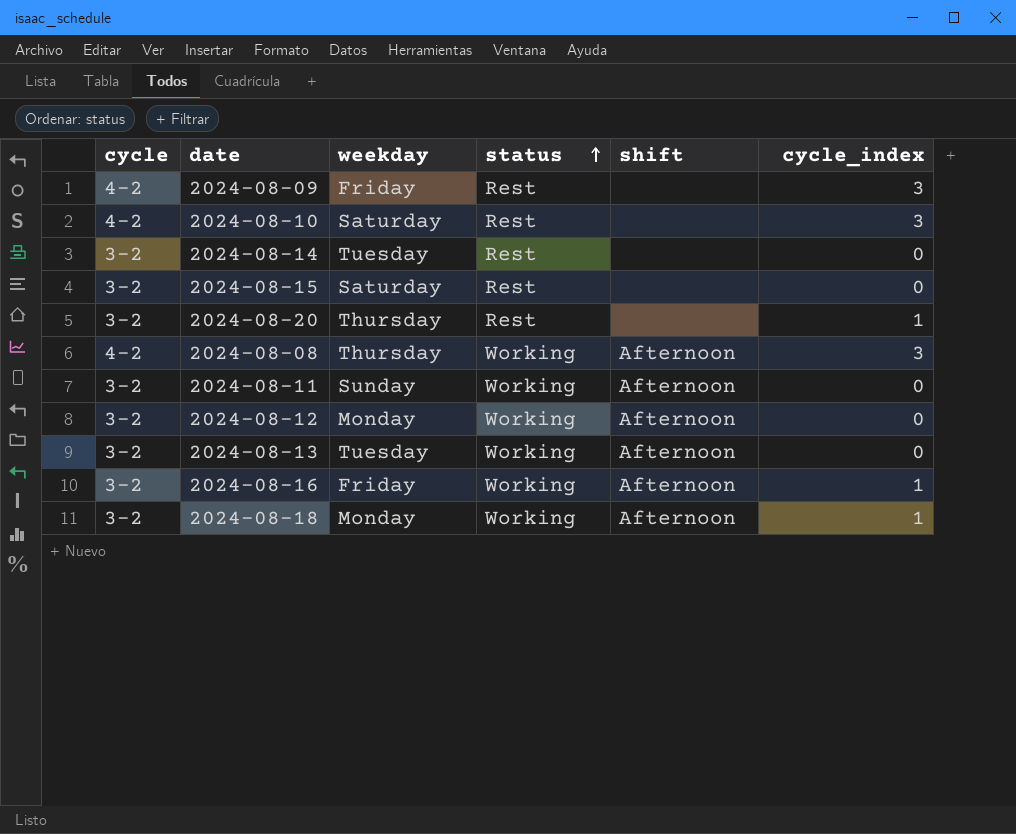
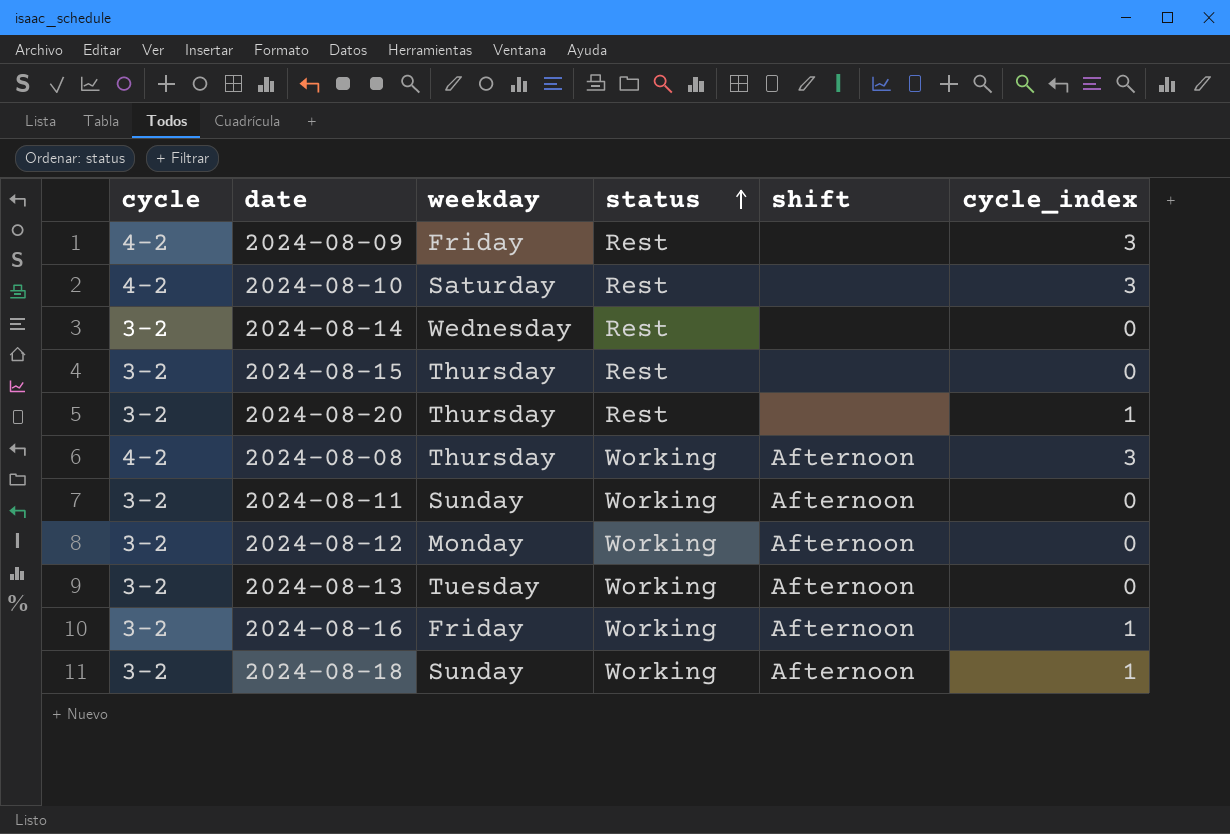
2024-08-14 | weekday: Tuesday -> Wednesday
2024-08-15 | weekday: Saturday -> Thursday
2024-08-18 | weekday: Monday -> Sunday

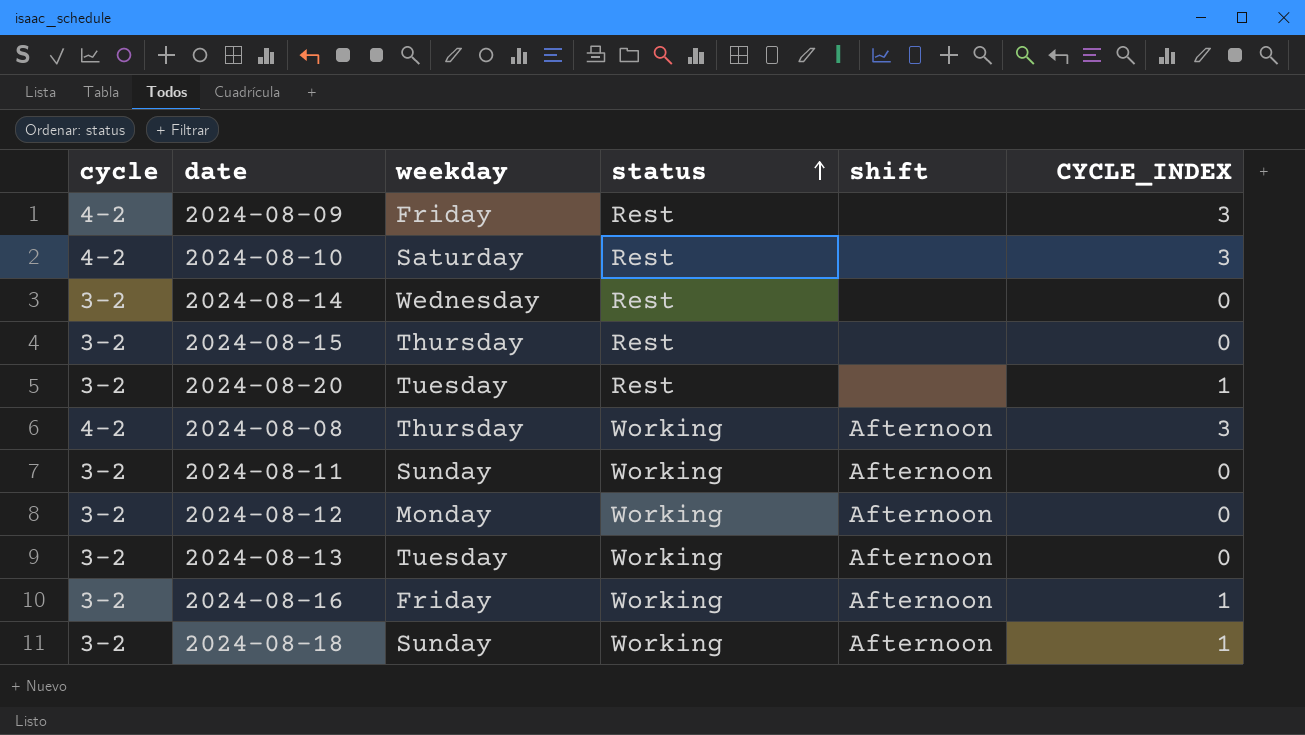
column name: cycle_index -> CYCLE_INDEX
2024-08-20 | weekday: Thursday -> Tuesday

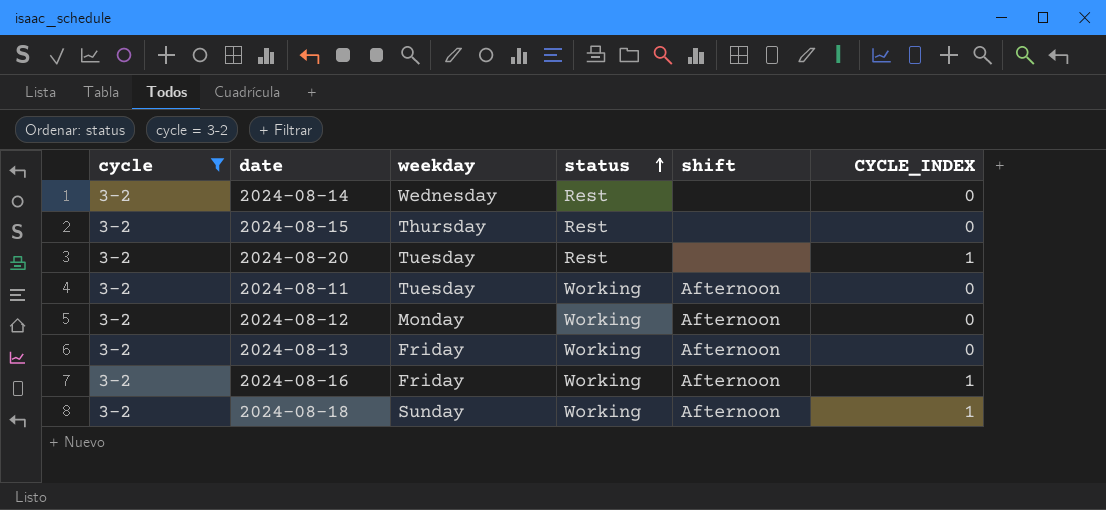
filter: none -> cycle = 3-2
2024-08-11 | weekday: Sunday -> Tuesday
2024-08-13 | weekday: Tuesday -> Friday

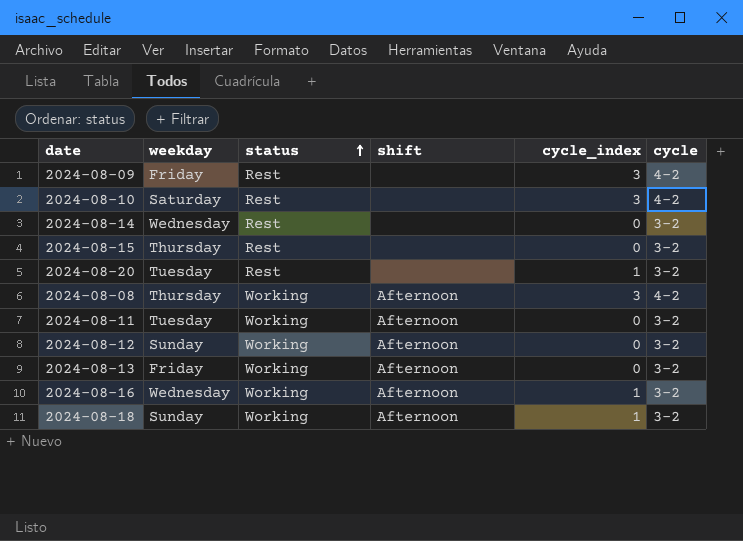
filter: cycle = 3-2 -> none
column name: CYCLE_INDEX -> cycle_index
column cycle | position: 1 -> 6
2024-08-12 | weekday: Monday -> Sunday
2024-08-16 | weekday: Friday -> Wednesday

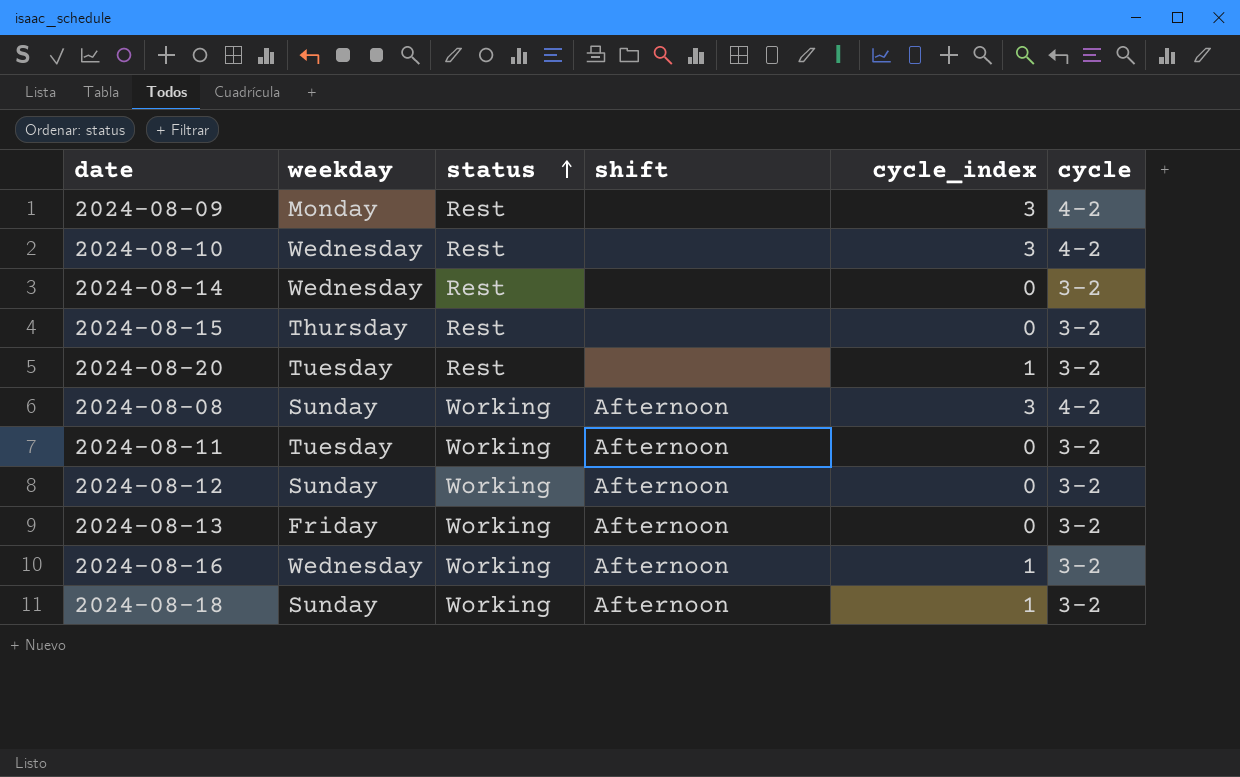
2024-08-09 | weekday: Friday -> Monday
2024-08-10 | weekday: Saturday -> Wednesday
2024-08-08 | weekday: Thursday -> Sunday

